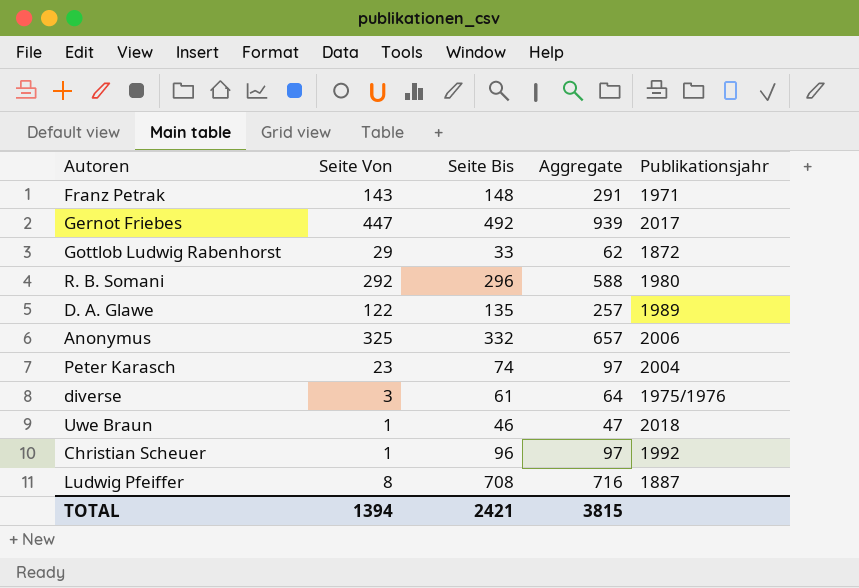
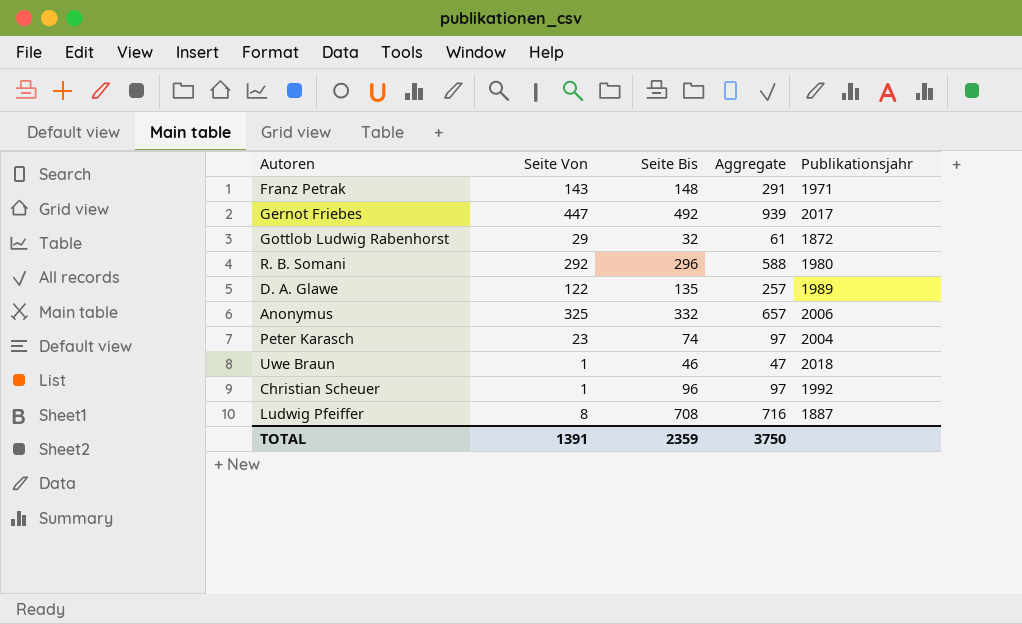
row diverse: 3 | 61 | 64 | 1975/1976 -> none
Gottlob Ludwig Rabenhorst | Seite Bis: 33 -> 32
Gottlob Ludwig Rabenhorst | Aggregate: 62 -> 61
TOTAL | Seite Von: 1394 -> 1391
TOTAL | Seite Bis: 2421 -> 2359
TOTAL | Aggregate: 3815 -> 3750

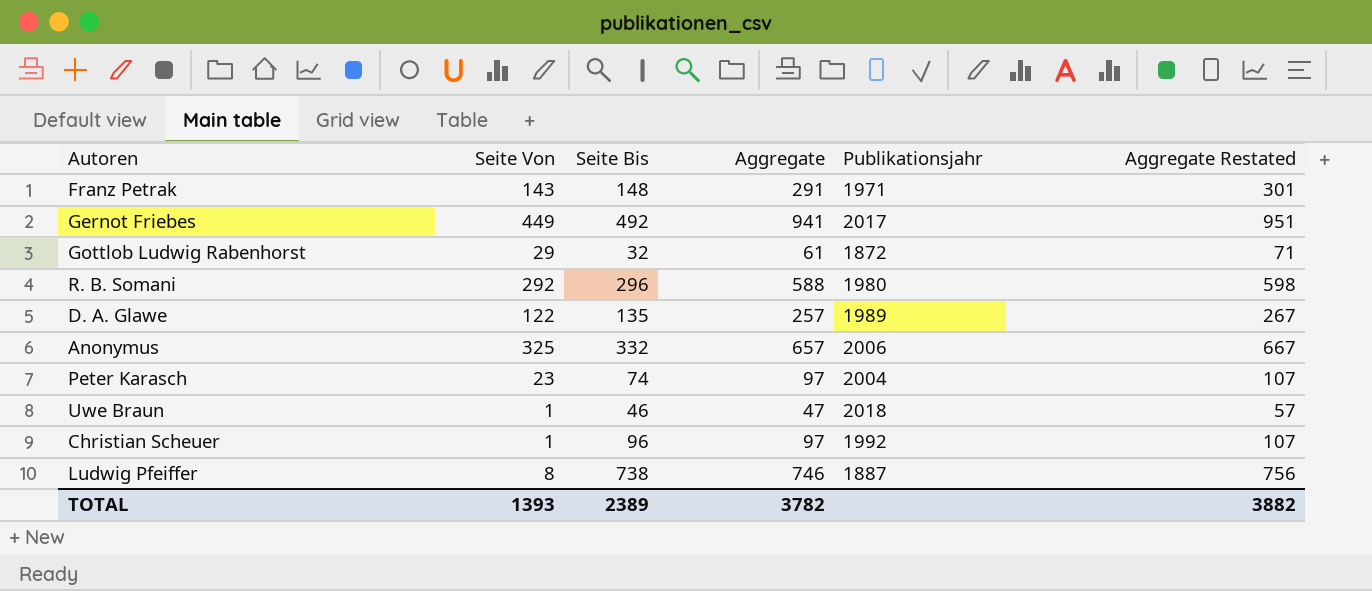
column Aggregate Restated | formula: none -> [Aggregate] + 10
Gernot Friebes | Seite Von: 447 -> 449
Gernot Friebes | Aggregate: 939 -> 941
Ludwig Pfeiffer | Seite Bis: 708 -> 738
Ludwig Pfeiffer | Aggregate: 716 -> 746
TOTAL | Seite Von: 1391 -> 1393
TOTAL | Seite Bis: 2359 -> 2389
TOTAL | Aggregate: 3750 -> 3782

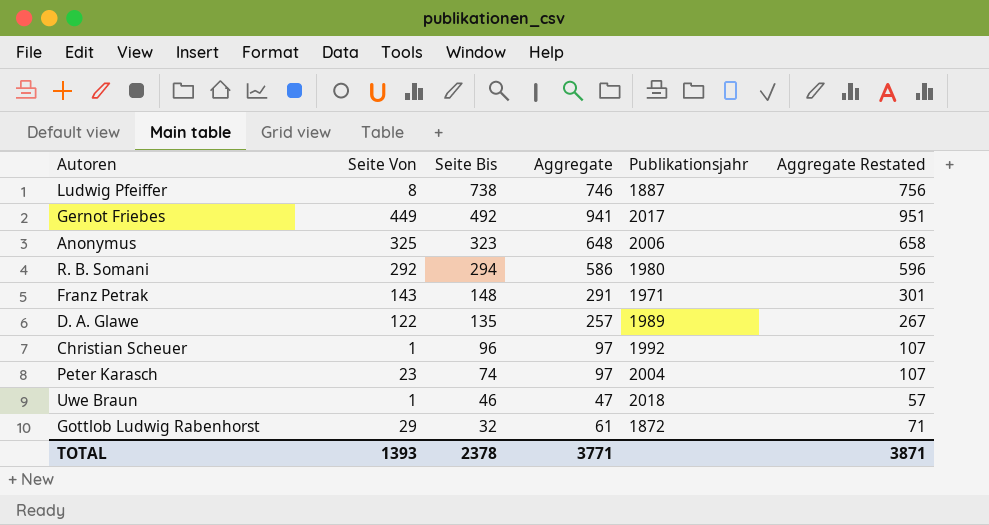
row order: none -> Seite Bis descending
Anonymus | Seite Bis: 332 -> 323
Anonymus | Aggregate: 657 -> 648
Anonymus | Aggregate Restated: 667 -> 658
R. B. Somani | Seite Bis: 296 -> 294
R. B. Somani | Aggregate: 588 -> 586
R. B. Somani | Aggregate Restated: 598 -> 596
TOTAL | Seite Bis: 2389 -> 2378
TOTAL | Aggregate: 3782 -> 3771
TOTAL | Aggregate Restated: 3882 -> 3871

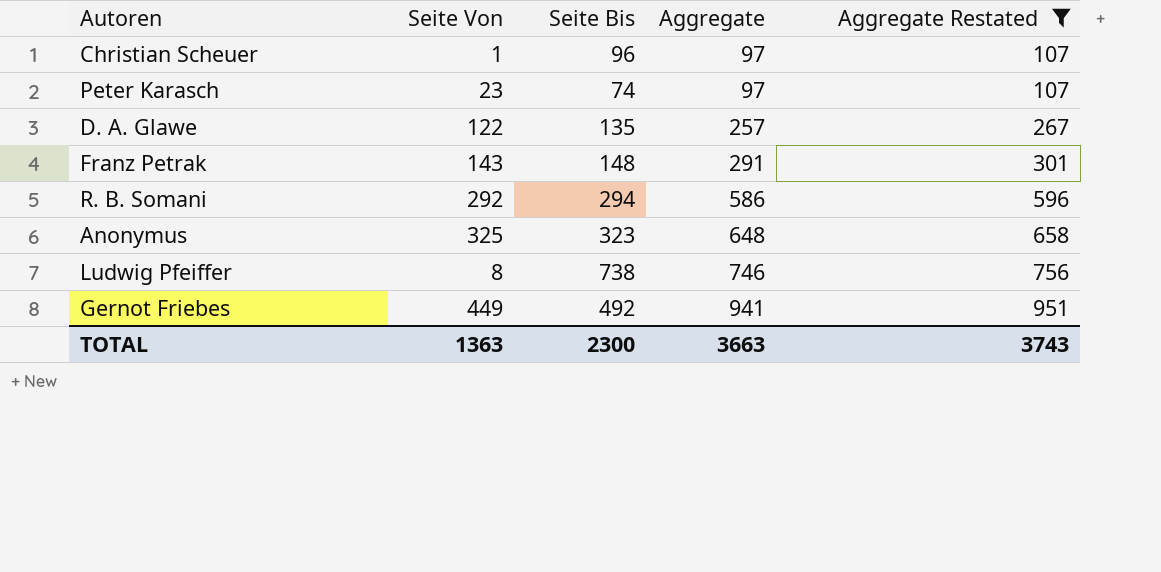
filter: none -> Aggregate Restated >= 107
row order: Seite Bis descending -> Aggregate ascending
column Publikationsjahr | position: 5 -> none
TOTAL | Seite Von: 1393 -> 1363
TOTAL | Seite Bis: 2378 -> 2300
TOTAL | Aggregate: 3771 -> 3663
TOTAL | Aggregate Restated: 3871 -> 3743

